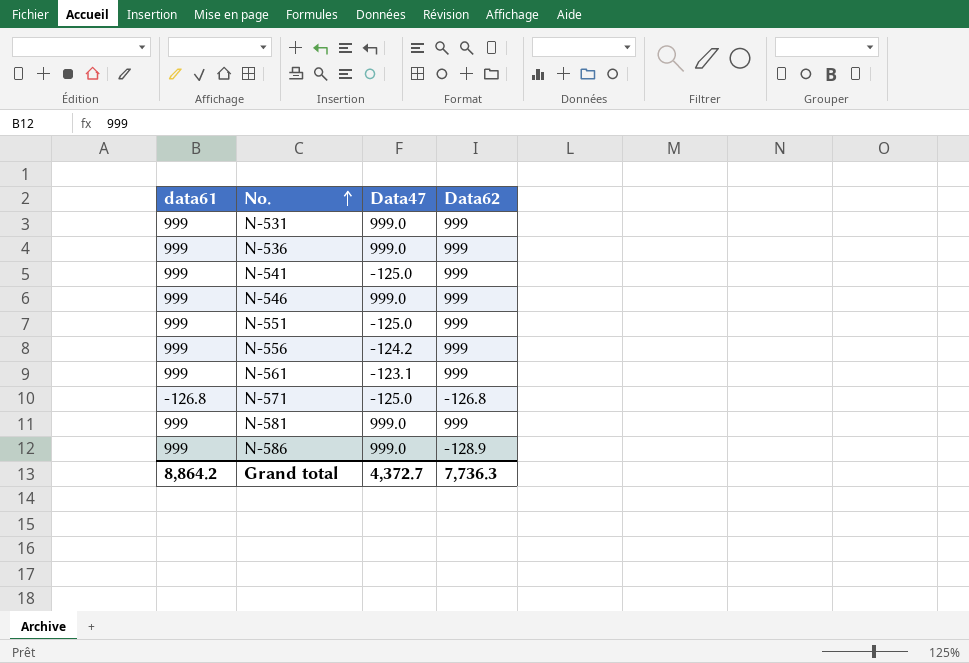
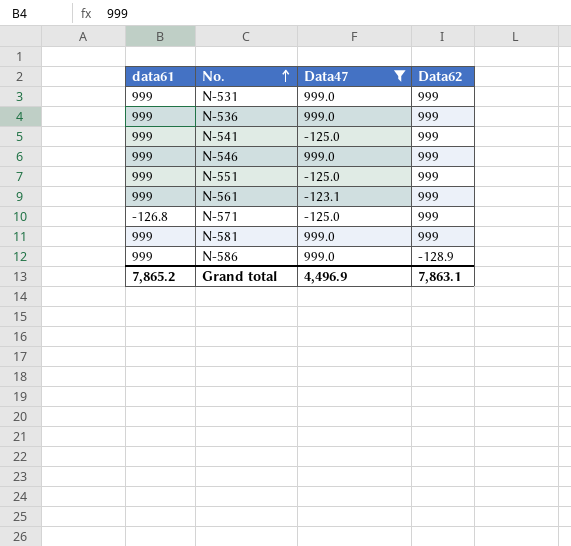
filter: none -> Data47 != -124.2
N-571 | Data62: -126.8 -> 999
Grand total | data61: 8,864.2 -> 7,865.2
Grand total | Data47: 4,372.7 -> 4,496.9
Grand total | Data62: 7,736.3 -> 7,863.1

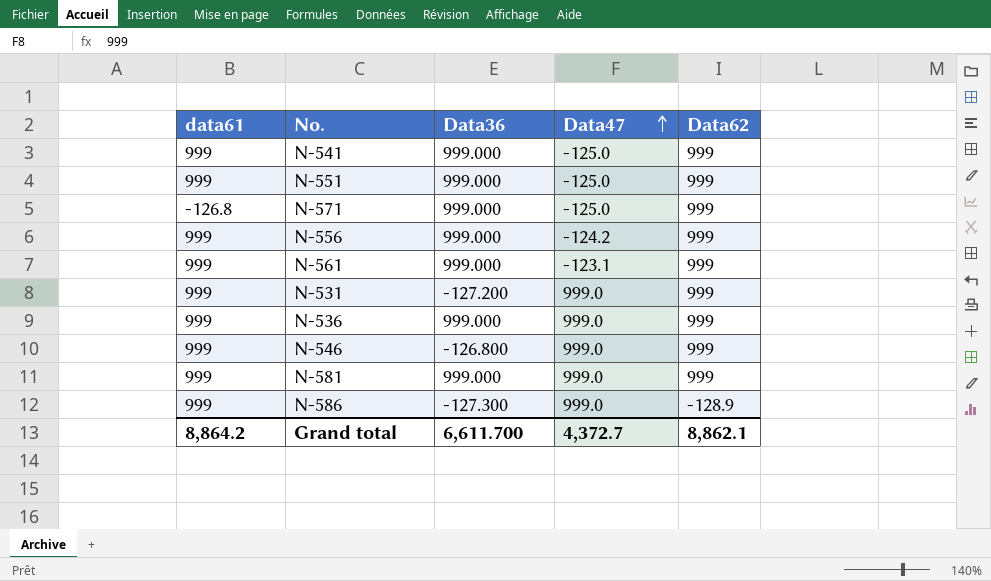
filter: Data47 != -124.2 -> none
row order: No. ascending -> Data47 ascending
column Data36 | position: none -> 3
Grand total | data61: 7,865.2 -> 8,864.2
Grand total | Data47: 4,496.9 -> 4,372.7
Grand total | Data62: 7,863.1 -> 8,862.1

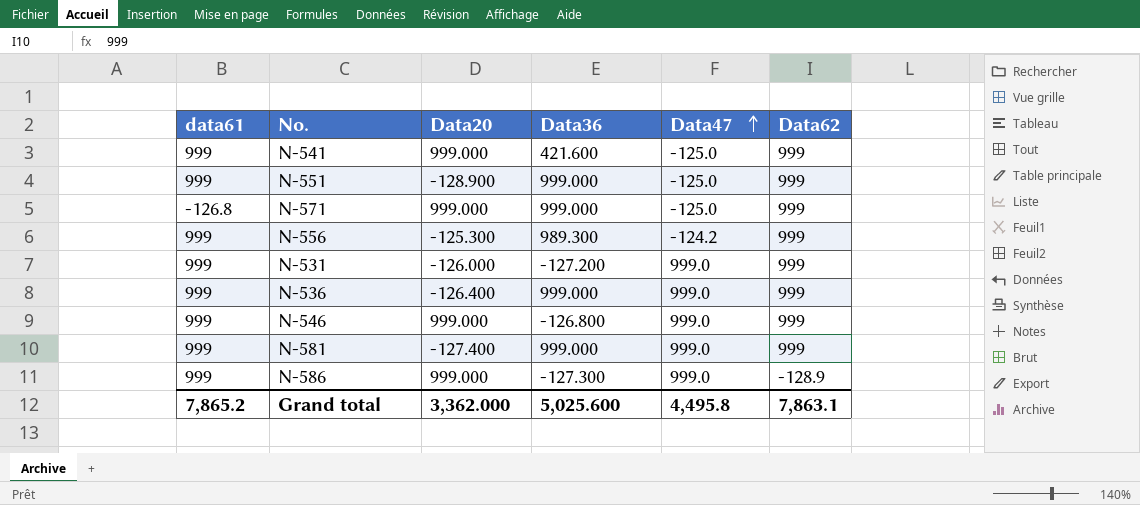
column Data20 | position: none -> 3
row N-561: 999 | 999.000 | -123.1 | 999 -> none
N-541 | Data36: 999.000 -> 421.600
N-556 | Data36: 999.000 -> 989.300
Grand total | data61: 8,864.2 -> 7,865.2
Grand total | Data36: 6,611.700 -> 5,025.600
Grand total | Data47: 4,372.7 -> 4,495.8
Grand total | Data62: 8,862.1 -> 7,863.1

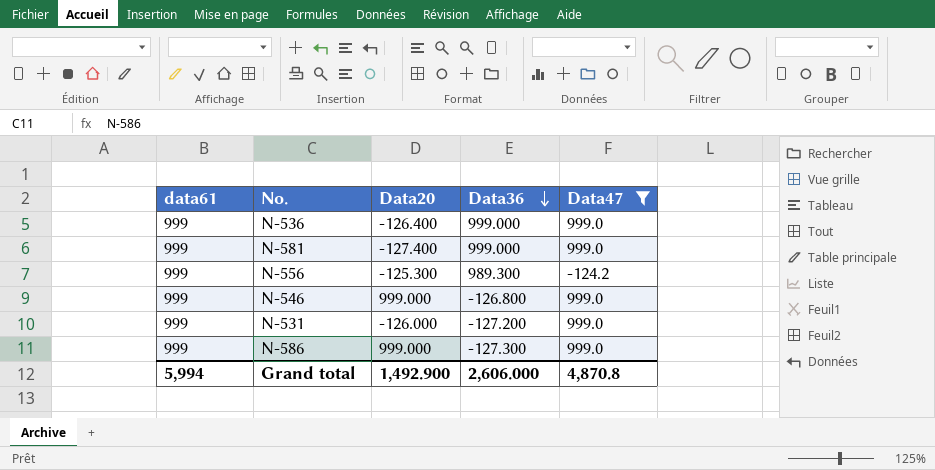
filter: none -> Data47 != -125.0
row order: Data47 ascending -> Data36 descending
column Data62 | position: 6 -> none
Grand total | data61: 7,865.2 -> 5,994
Grand total | Data20: 3,362.000 -> 1,492.900
Grand total | Data36: 5,025.600 -> 2,606.000
Grand total | Data47: 4,495.8 -> 4,870.8

